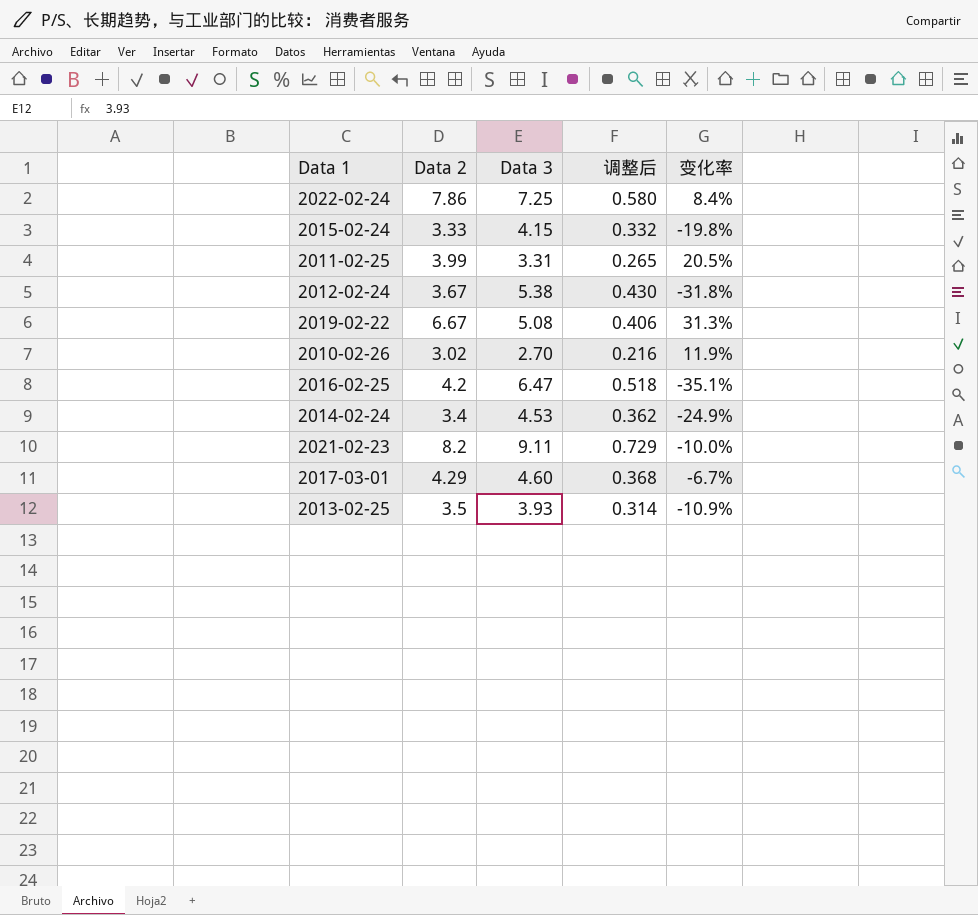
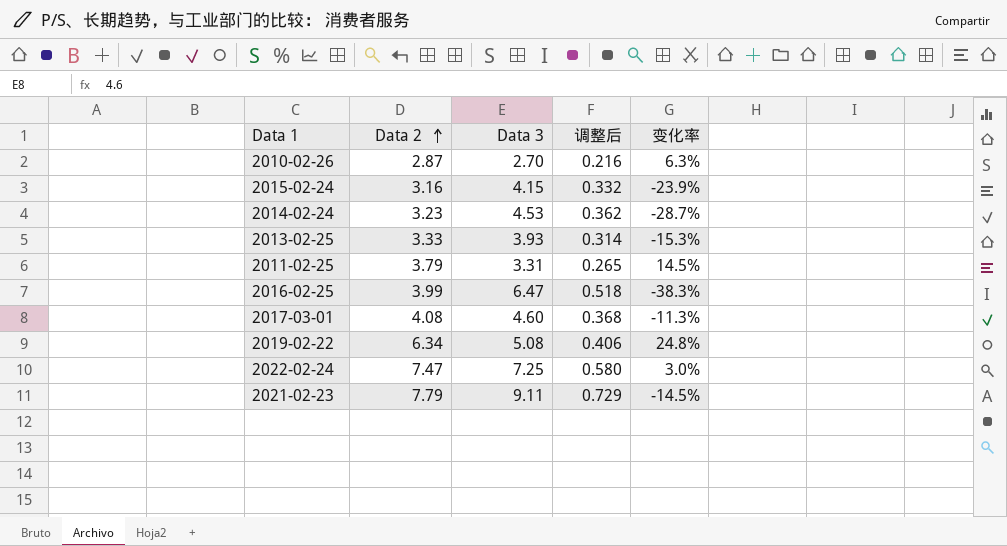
row order: none -> Data 2 ascending
row 2012-02-24: 3.67 | 5.38 | 0.430 | -31.8% -> none
2010-02-26 | Data 2: 3.02 -> 2.87
2010-02-26 | 变化率: 11.9% -> 6.3%
2015-02-24 | Data 2: 3.33 -> 3.16
2015-02-24 | 变化率: -19.8% -> -23.9%
2014-02-24 | Data 2: 3.4 -> 3.23
2014-02-24 | 变化率: -24.9% -> -28.7%
2013-02-25 | Data 2: 3.5 -> 3.33
2013-02-25 | 变化率: -10.9% -> -15.3%
2011-02-25 | Data 2: 3.99 -> 3.79
2011-02-25 | 变化率: 20.5% -> 14.5%
2016-02-25 | Data 2: 4.2 -> 3.99
2016-02-25 | 变化率: -35.1% -> -38.3%
2017-03-01 | Data 2: 4.29 -> 4.08
2017-03-01 | 变化率: -6.7% -> -11.3%
2019-02-22 | Data 2: 6.67 -> 6.34
2019-02-22 | 变化率: 31.3% -> 24.8%
2022-02-24 | Data 2: 7.86 -> 7.47
2022-02-24 | 变化率: 8.4% -> 3.0%
2021-02-23 | Data 2: 8.2 -> 7.79
2021-02-23 | 变化率: -10.0% -> -14.5%

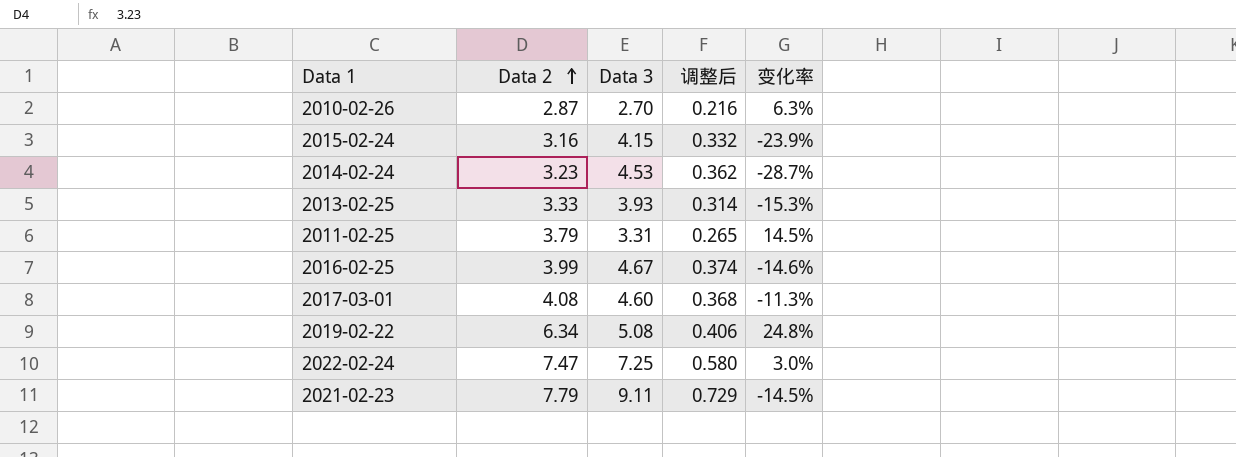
2016-02-25 | Data 3: 6.47 -> 4.67
2016-02-25 | 调整后: 0.518 -> 0.374
2016-02-25 | 变化率: -38.3% -> -14.6%

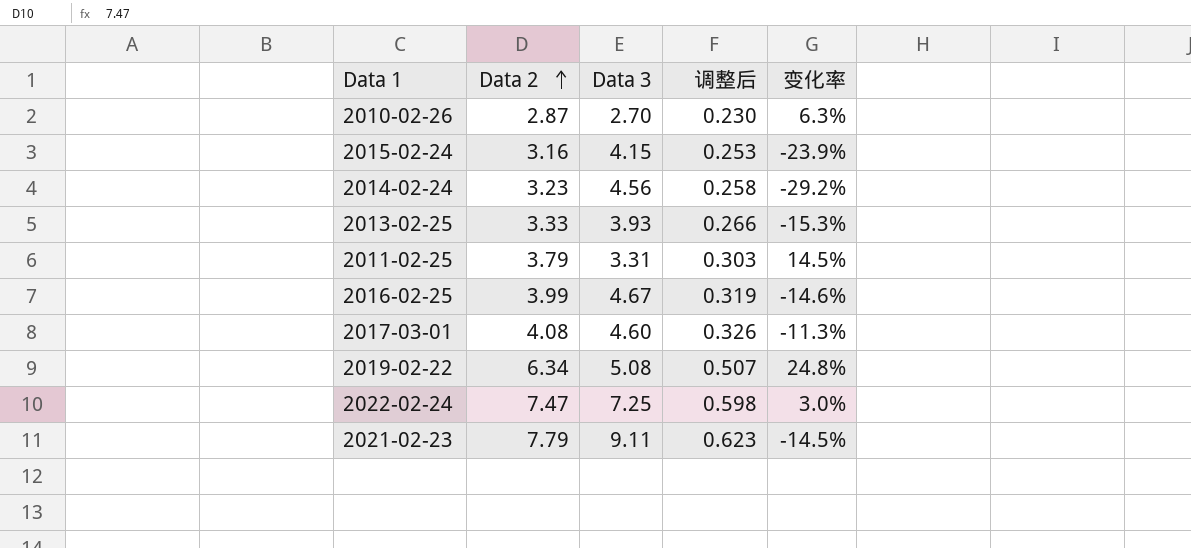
column 调整后 | formula: [Data 3] * 0.08 -> [Data 2] * 0.08
2014-02-24 | Data 3: 4.53 -> 4.56
2014-02-24 | 变化率: -28.7% -> -29.2%

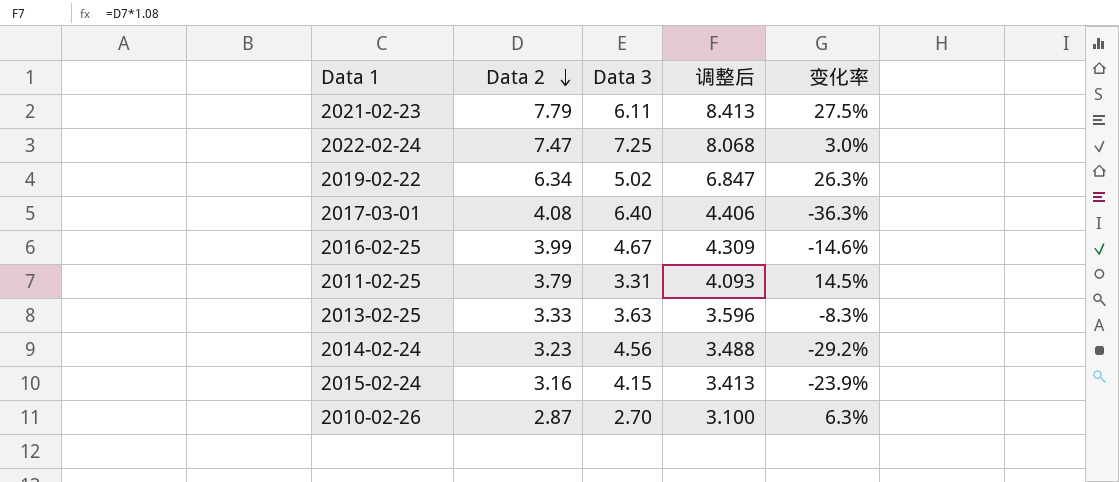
row order: Data 2 ascending -> Data 2 descending
column 调整后 | formula: [Data 2] * 0.08 -> [Data 2] * 1.08
2021-02-23 | Data 3: 9.11 -> 6.11
2021-02-23 | 变化率: -14.5% -> 27.5%
2019-02-22 | Data 3: 5.08 -> 5.02
2019-02-22 | 变化率: 24.8% -> 26.3%
2017-03-01 | Data 3: 4.60 -> 6.40
2017-03-01 | 变化率: -11.3% -> -36.3%
2013-02-25 | Data 3: 3.93 -> 3.63
2013-02-25 | 变化率: -15.3% -> -8.3%

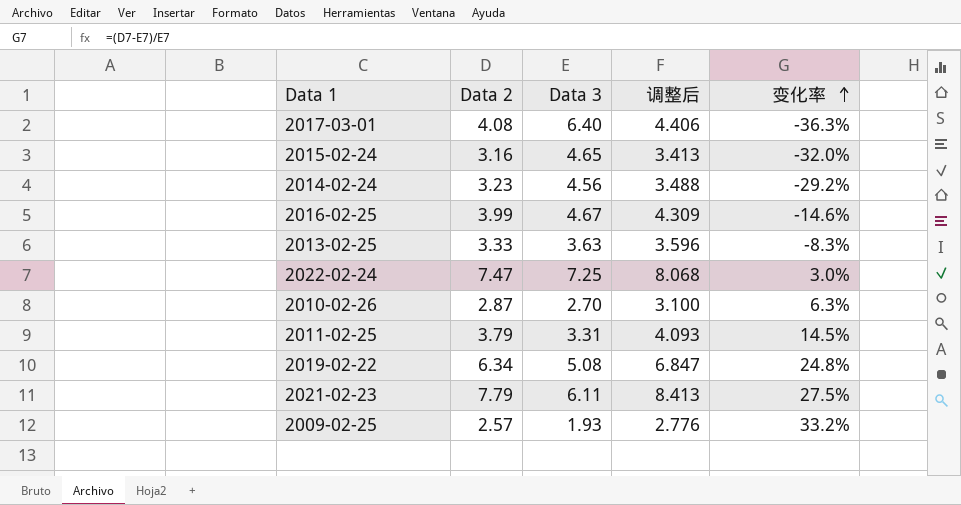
row order: Data 2 descending -> 变化率 ascending
2015-02-24 | Data 3: 4.15 -> 4.65
2015-02-24 | 变化率: -23.9% -> -32.0%
2019-02-22 | Data 3: 5.02 -> 5.08
2019-02-22 | 变化率: 26.3% -> 24.8%
row 2009-02-25: none -> 2.57 | 1.93 | 2.776 | 33.2%

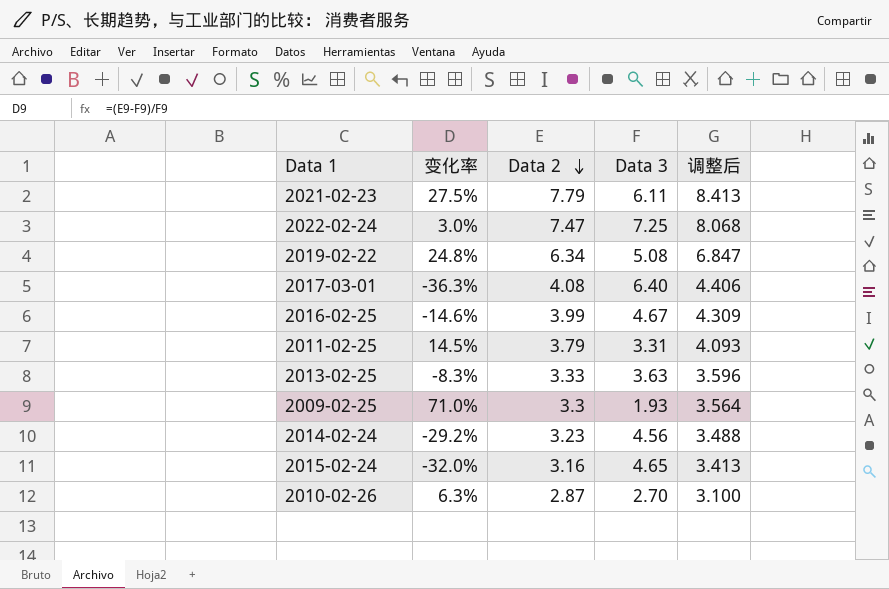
row order: 变化率 ascending -> Data 2 descending
column 变化率 | position: 5 -> 2
2009-02-25 | 变化率: 33.2% -> 71.0%
2009-02-25 | Data 2: 2.57 -> 3.3
2009-02-25 | 调整后: 2.776 -> 3.564

